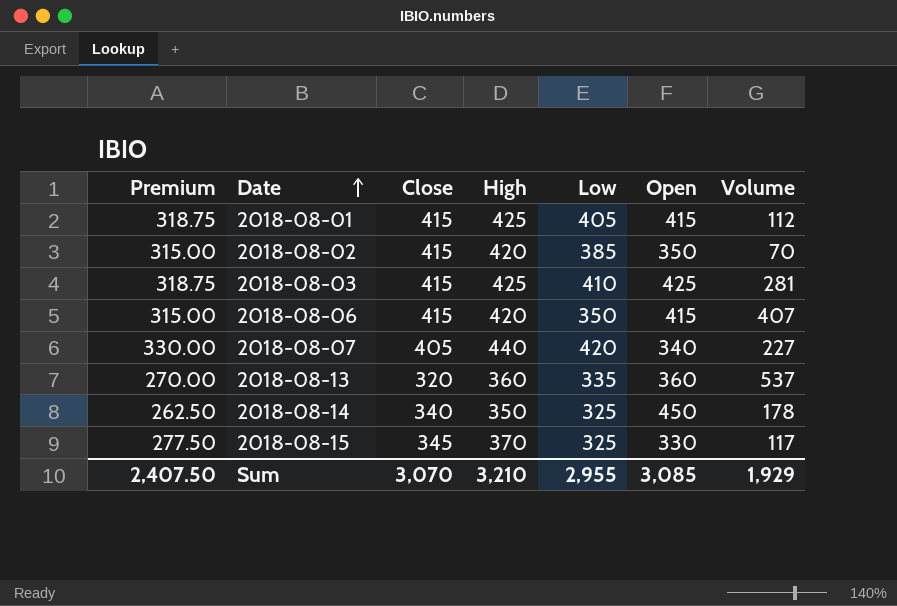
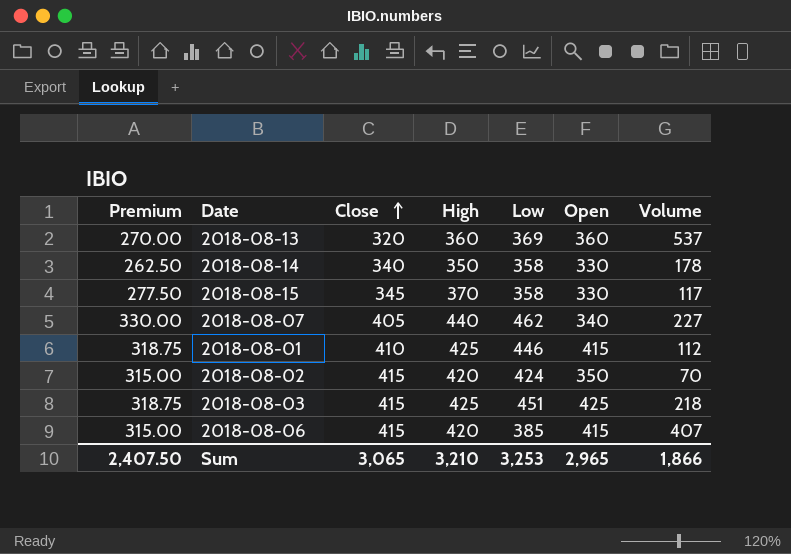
row order: Date ascending -> Close ascending
2018-08-13 | Low: 335 -> 369
2018-08-14 | Low: 325 -> 358
2018-08-14 | Open: 450 -> 330
2018-08-15 | Low: 325 -> 358
2018-08-07 | Low: 420 -> 462
2018-08-01 | Close: 415 -> 410
2018-08-01 | Low: 405 -> 446
2018-08-02 | Low: 385 -> 424
2018-08-03 | Low: 410 -> 451
2018-08-03 | Volume: 281 -> 218
2018-08-06 | Low: 350 -> 385
Sum | Close: 3,070 -> 3,065
Sum | Low: 2,955 -> 3,253
Sum | Open: 3,085 -> 2,965
Sum | Volume: 1,929 -> 1,866

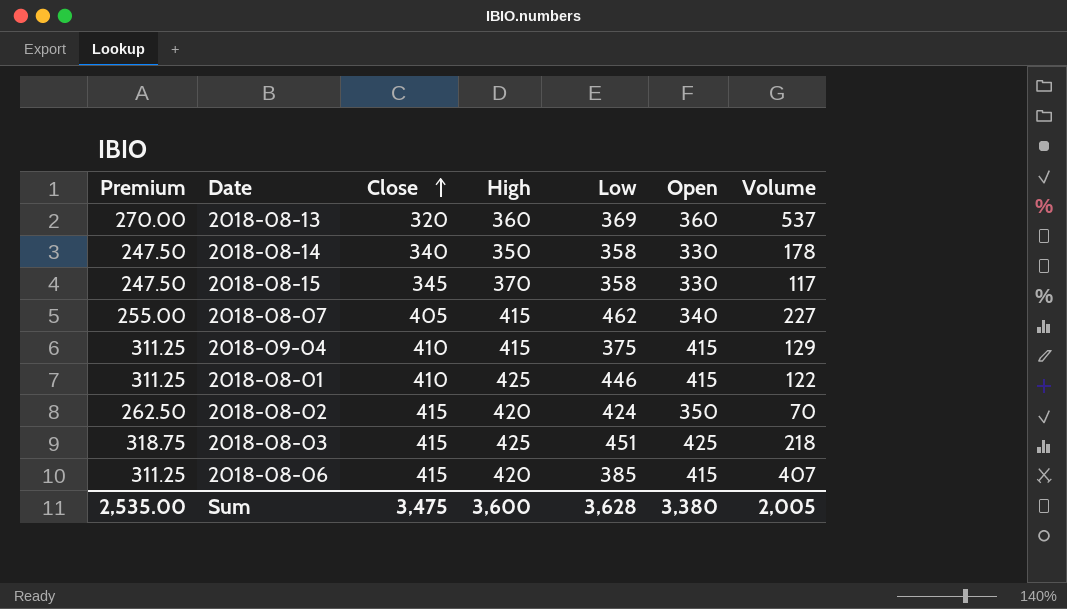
column Premium | formula: [High] * 0.75 -> [Open] * 0.75
2018-08-07 | High: 440 -> 415
row 2018-09-04: none -> 311.25 | 410 | 415 | 375 | 415 | 129
2018-08-01 | Volume: 112 -> 122
Sum | Premium: 2,407.50 -> 2,535.00
Sum | Close: 3,065 -> 3,475
Sum | High: 3,210 -> 3,600
Sum | Low: 3,253 -> 3,628
Sum | Open: 2,965 -> 3,380
Sum | Volume: 1,866 -> 2,005

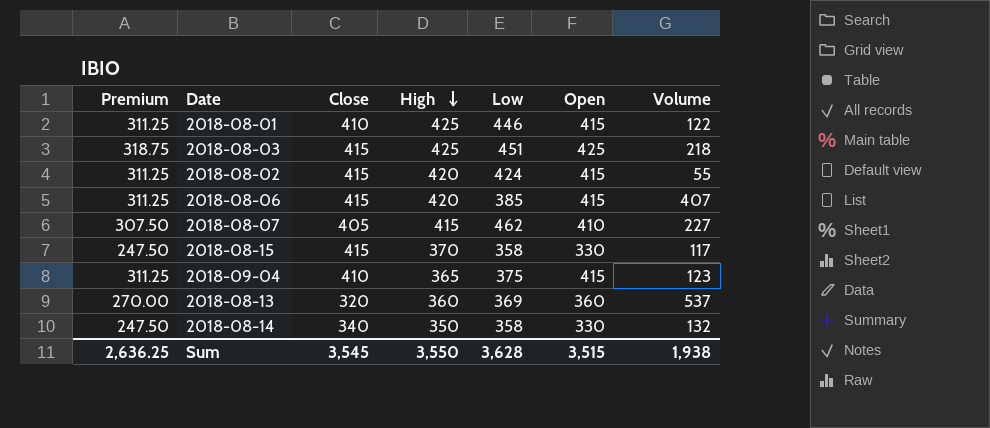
row order: Close ascending -> High descending
2018-08-02 | Premium: 262.50 -> 311.25
2018-08-02 | Open: 350 -> 415
2018-08-02 | Volume: 70 -> 55
2018-08-07 | Premium: 255.00 -> 307.50
2018-08-07 | Open: 340 -> 410
2018-08-15 | Close: 345 -> 415
2018-09-04 | High: 415 -> 365
2018-09-04 | Volume: 129 -> 123
2018-08-14 | Volume: 178 -> 132
Sum | Premium: 2,535.00 -> 2,636.25
Sum | Close: 3,475 -> 3,545
Sum | High: 3,600 -> 3,550
Sum | Open: 3,380 -> 3,515
Sum | Volume: 2,005 -> 1,938

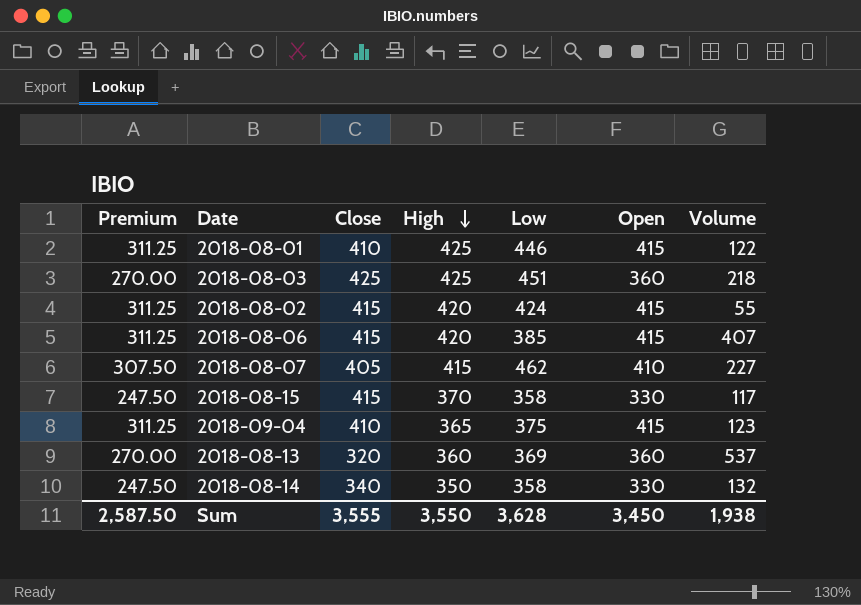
2018-08-03 | Premium: 318.75 -> 270.00
2018-08-03 | Close: 415 -> 425
2018-08-03 | Open: 425 -> 360
Sum | Premium: 2,636.25 -> 2,587.50
Sum | Close: 3,545 -> 3,555
Sum | Open: 3,515 -> 3,450

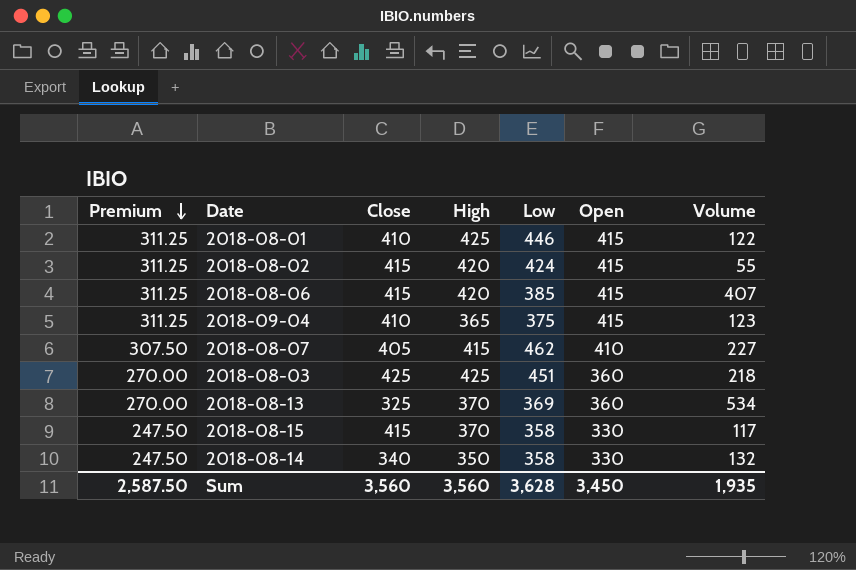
row order: High descending -> Premium descending
2018-08-13 | Close: 320 -> 325
2018-08-13 | High: 360 -> 370
2018-08-13 | Volume: 537 -> 534
Sum | Close: 3,555 -> 3,560
Sum | High: 3,550 -> 3,560
Sum | Volume: 1,938 -> 1,935

